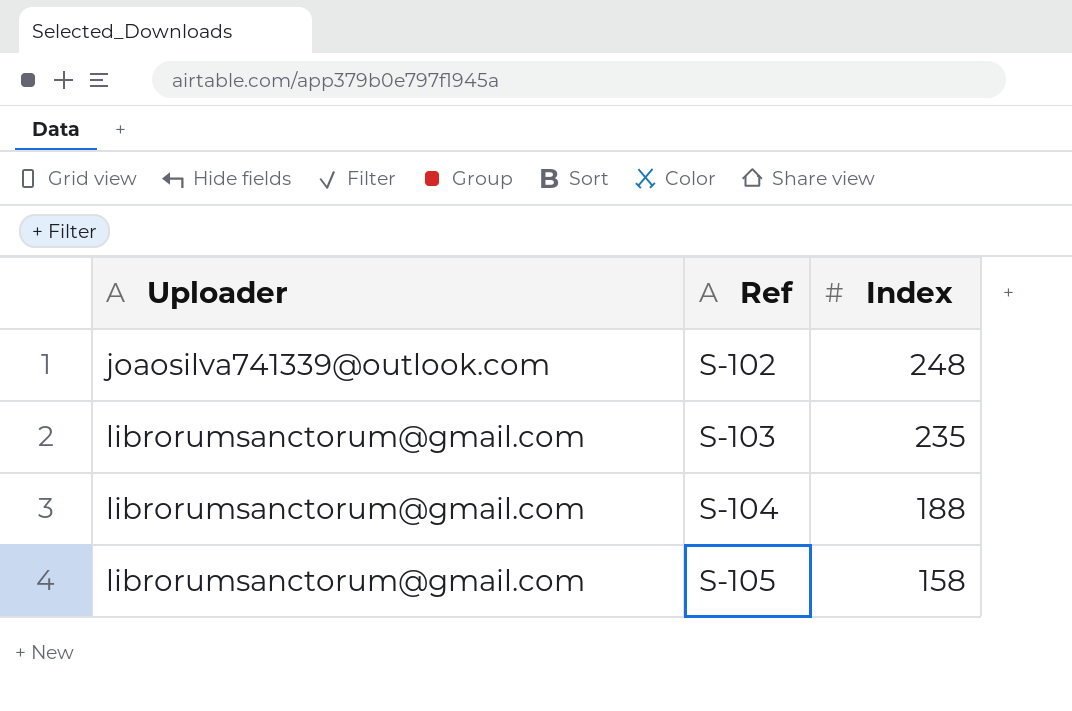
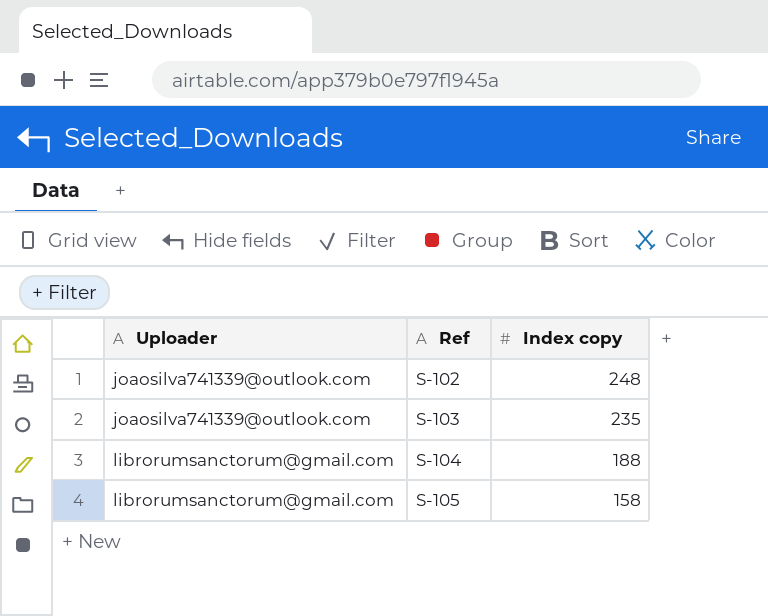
column name: Index -> Index copy
S-103 | Uploader: librorumsanctorum@gmail.com -> joaosilva741339@outlook.com

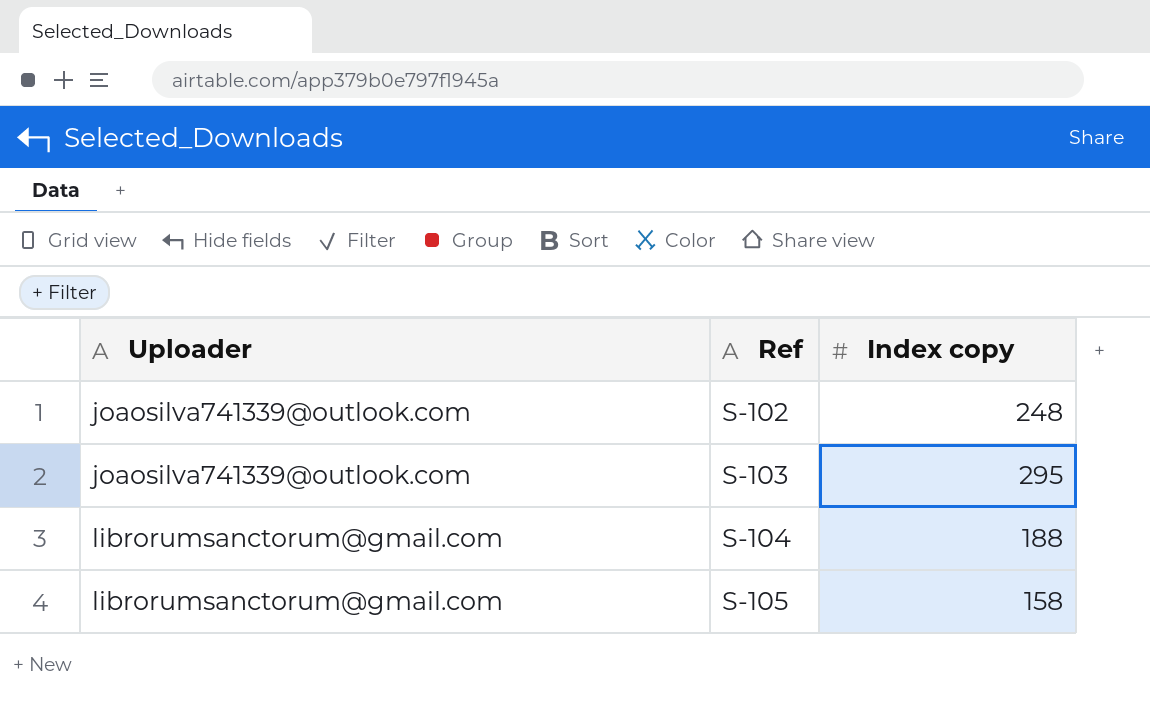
S-103 | Index copy: 235 -> 295

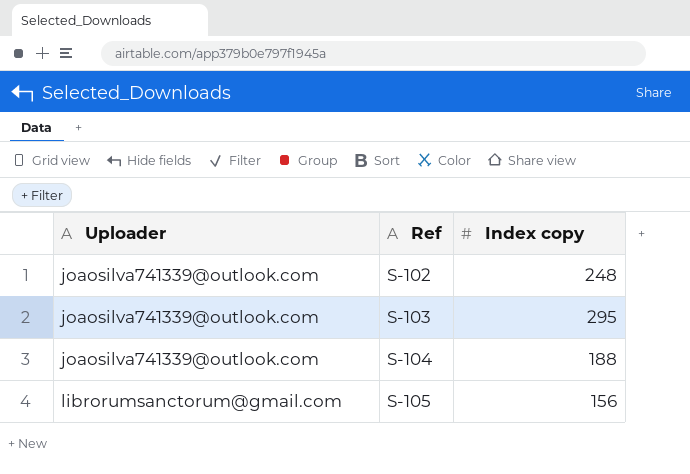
S-104 | Uploader: librorumsanctorum@gmail.com -> joaosilva741339@outlook.com
S-105 | Index copy: 158 -> 156

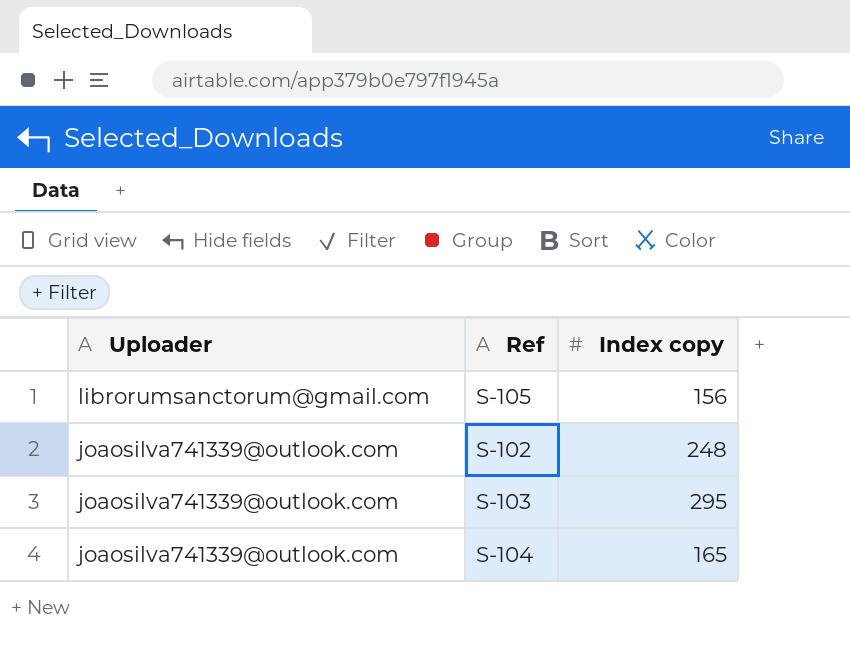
row order: Uploader ascending -> Uploader descending
S-104 | Index copy: 188 -> 165

